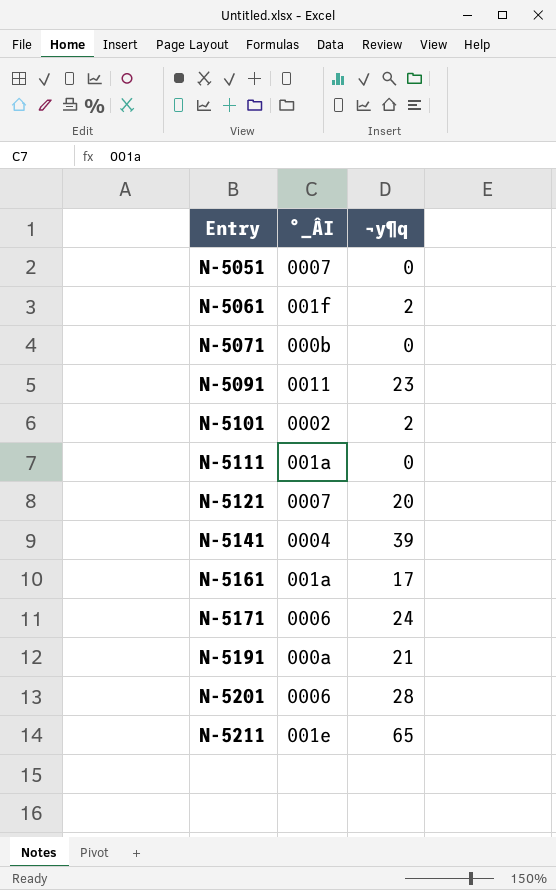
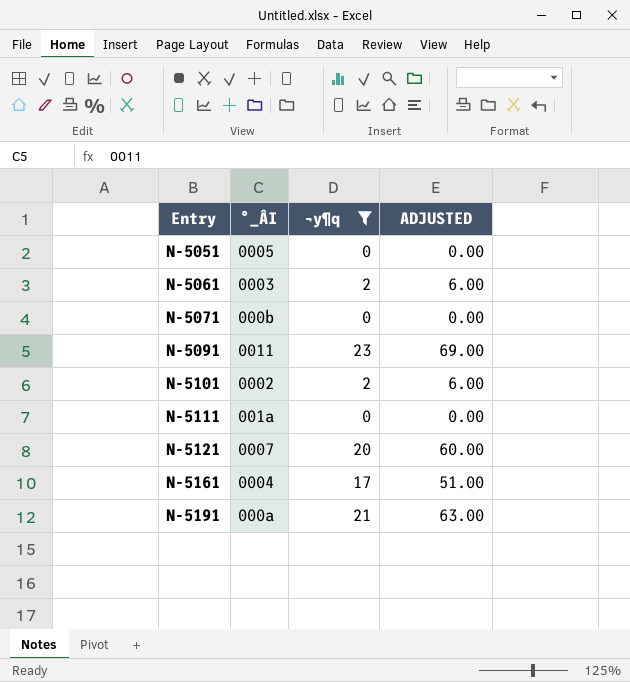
filter: none -> ¬y¶q <= 23
column ADJUSTED | formula: none -> [¬y¶q] * 3
N-5051 | °_ÂI: 0007 -> 0005
N-5061 | °_ÂI: 001f -> 0003
N-5161 | °_ÂI: 001a -> 0004

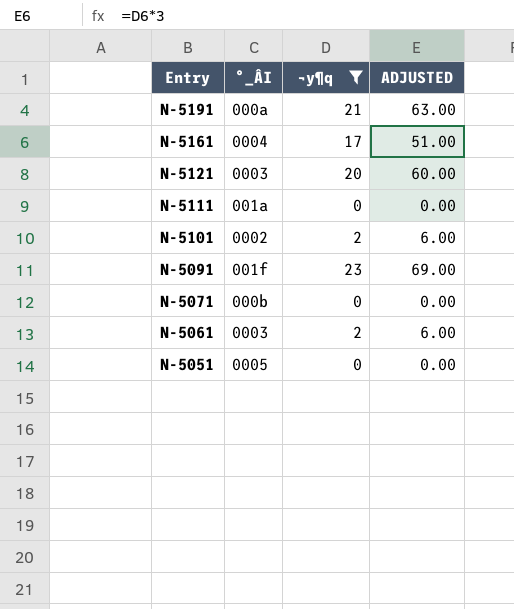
row order: Entry ascending -> Entry descending
N-5121 | °_ÂI: 0007 -> 0003
N-5091 | °_ÂI: 0011 -> 001f

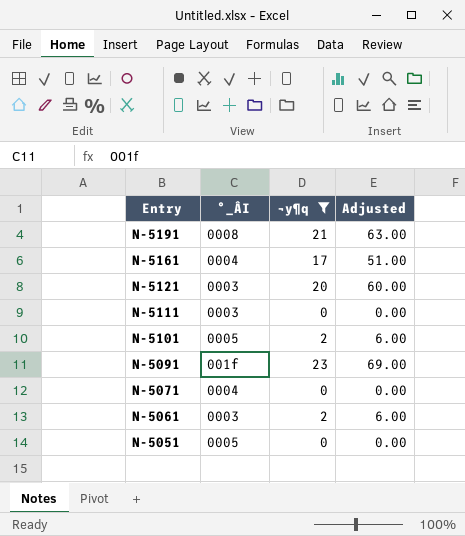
column name: ADJUSTED -> Adjusted
N-5191 | °_ÂI: 000a -> 0008
N-5111 | °_ÂI: 001a -> 0003
N-5101 | °_ÂI: 0002 -> 0005
N-5071 | °_ÂI: 000b -> 0004

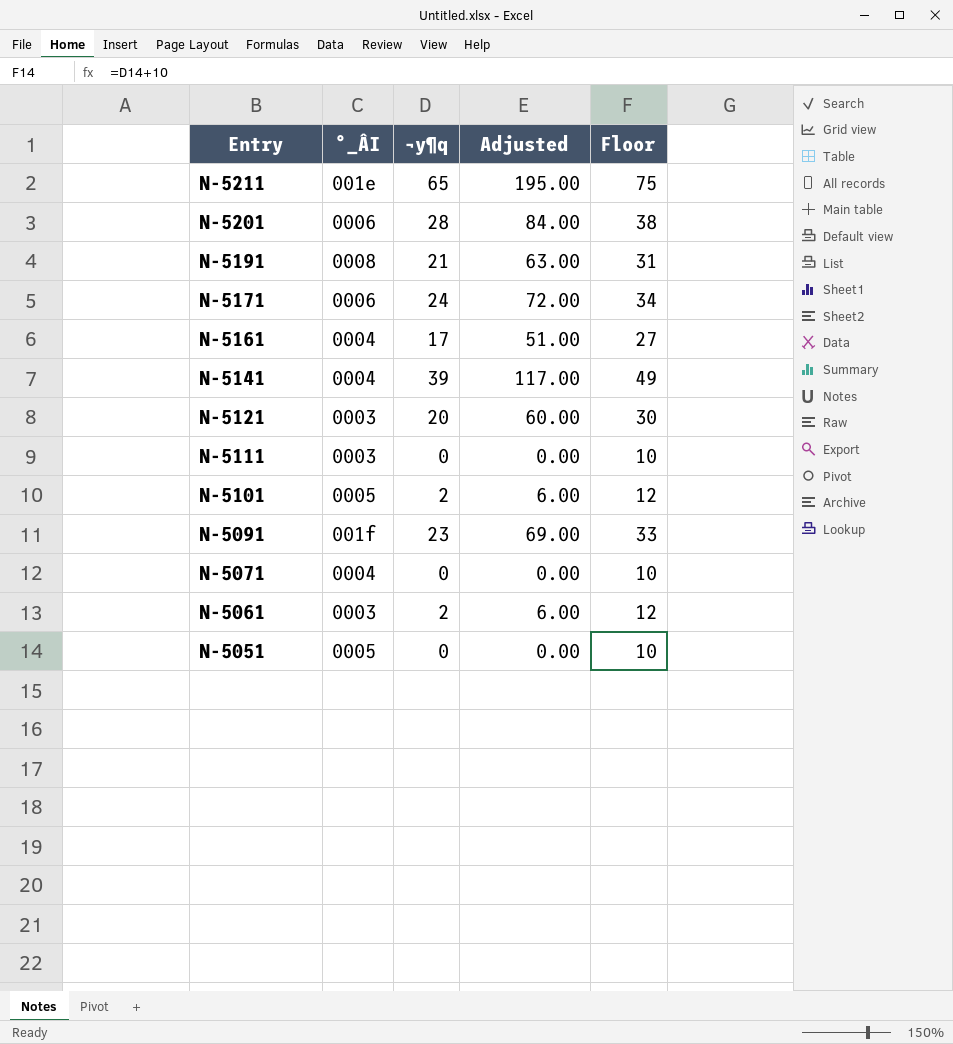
filter: ¬y¶q <= 23 -> none
column Floor | formula: none -> [¬y¶q] + 10

